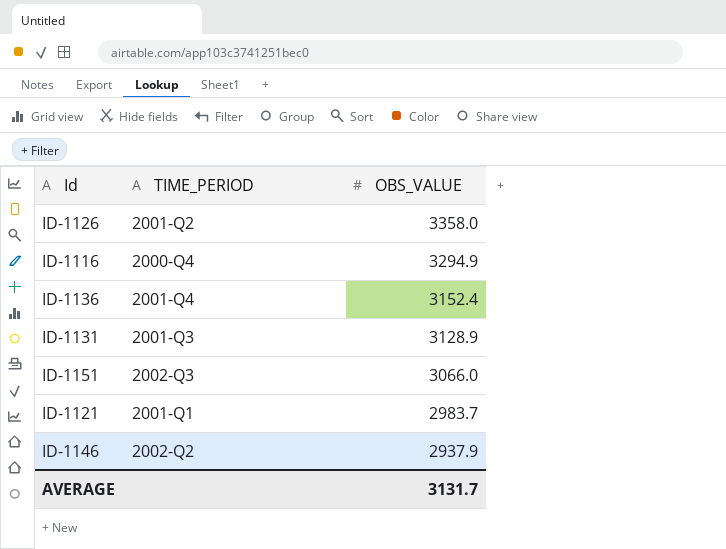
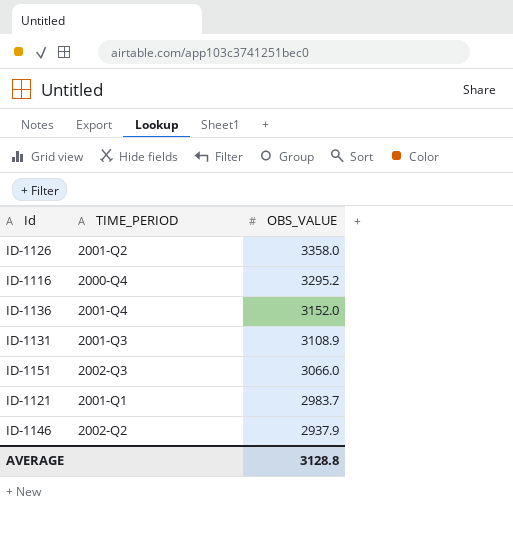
ID-1116 | OBS_VALUE: 3294.9 -> 3295.2
ID-1136 | OBS_VALUE: 3152.4 -> 3152.0
ID-1131 | OBS_VALUE: 3128.9 -> 3108.9
AVERAGE | OBS_VALUE: 3131.7 -> 3128.8

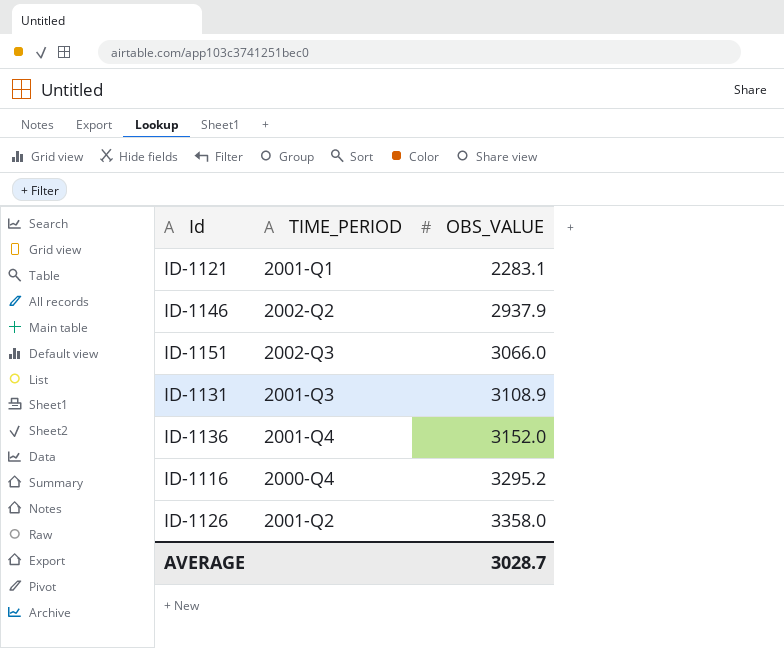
row order: OBS_VALUE descending -> OBS_VALUE ascending
ID-1121 | OBS_VALUE: 2983.7 -> 2283.1
AVERAGE | OBS_VALUE: 3128.8 -> 3028.7

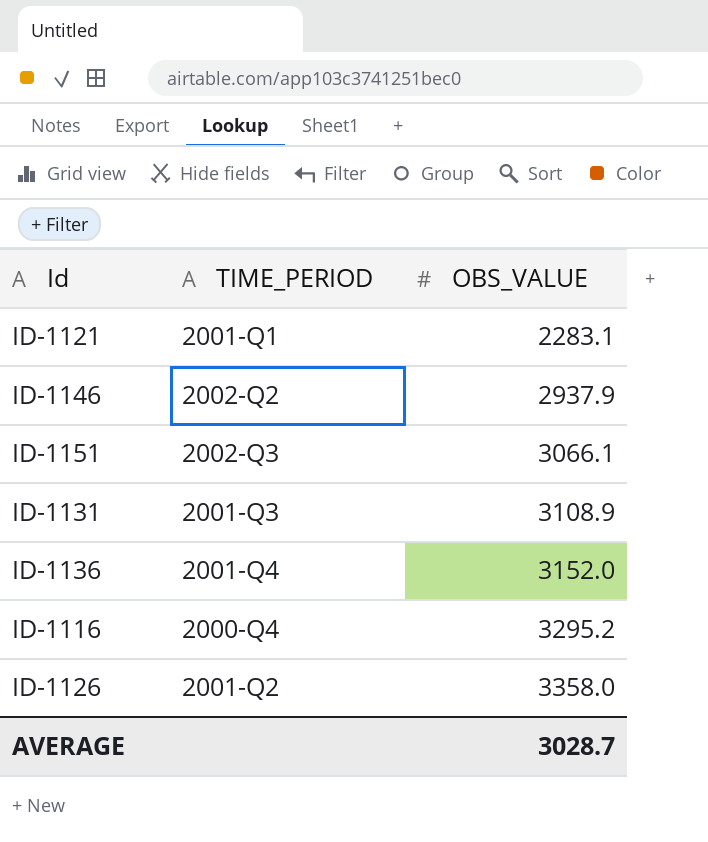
ID-1151 | OBS_VALUE: 3066.0 -> 3066.1

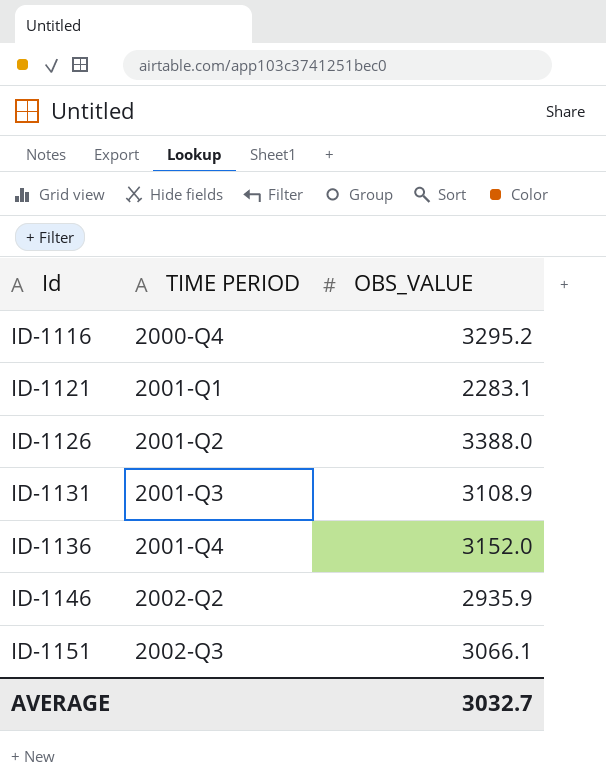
row order: OBS_VALUE ascending -> Id ascending
column name: TIME_PERIOD -> TIME PERIOD
ID-1126 | OBS_VALUE: 3358.0 -> 3388.0
ID-1146 | OBS_VALUE: 2937.9 -> 2935.9
AVERAGE | OBS_VALUE: 3028.7 -> 3032.7

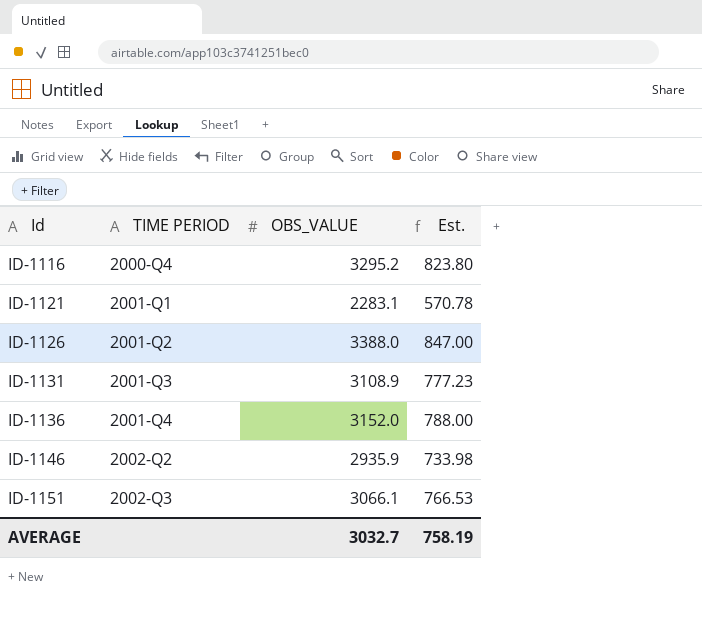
column Est. | formula: none -> [OBS_VALUE] * 0.25

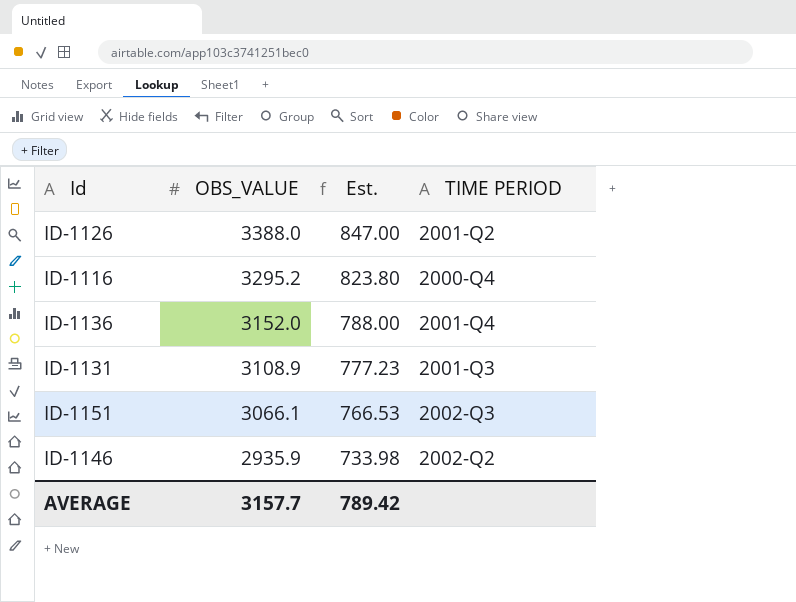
row order: Id ascending -> OBS_VALUE descending
column TIME PERIOD | position: 2 -> 4
row ID-1121: 2001-Q1 | 2283.1 | 570.78 -> none
AVERAGE | OBS_VALUE: 3032.7 -> 3157.7
AVERAGE | Est.: 758.19 -> 789.42

